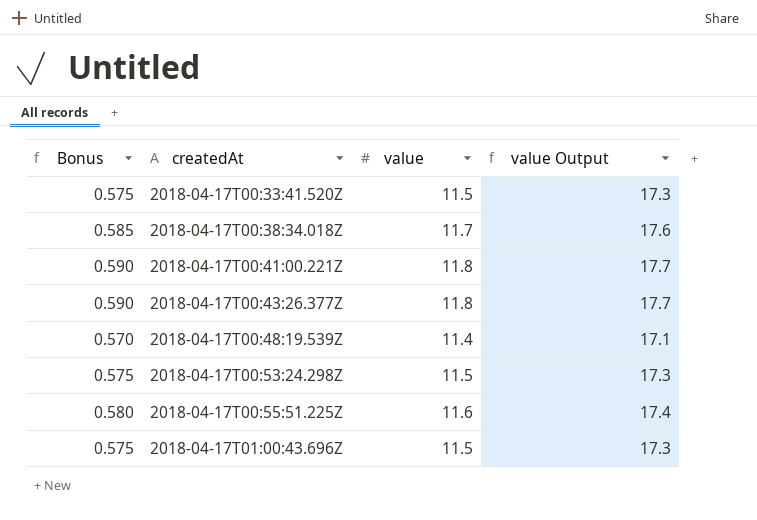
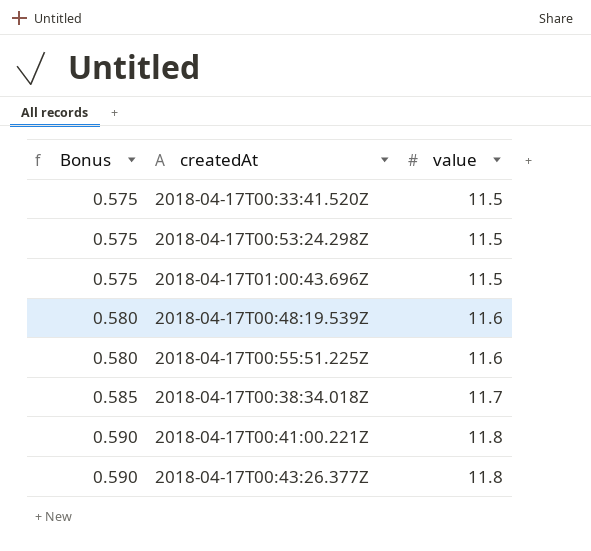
row order: createdAt ascending -> Bonus ascending
column value Output | formula: [value] * 1.5 -> none
2018-04-17T00:48:19.539Z | Bonus: 0.570 -> 0.580
2018-04-17T00:48:19.539Z | value: 11.4 -> 11.6

